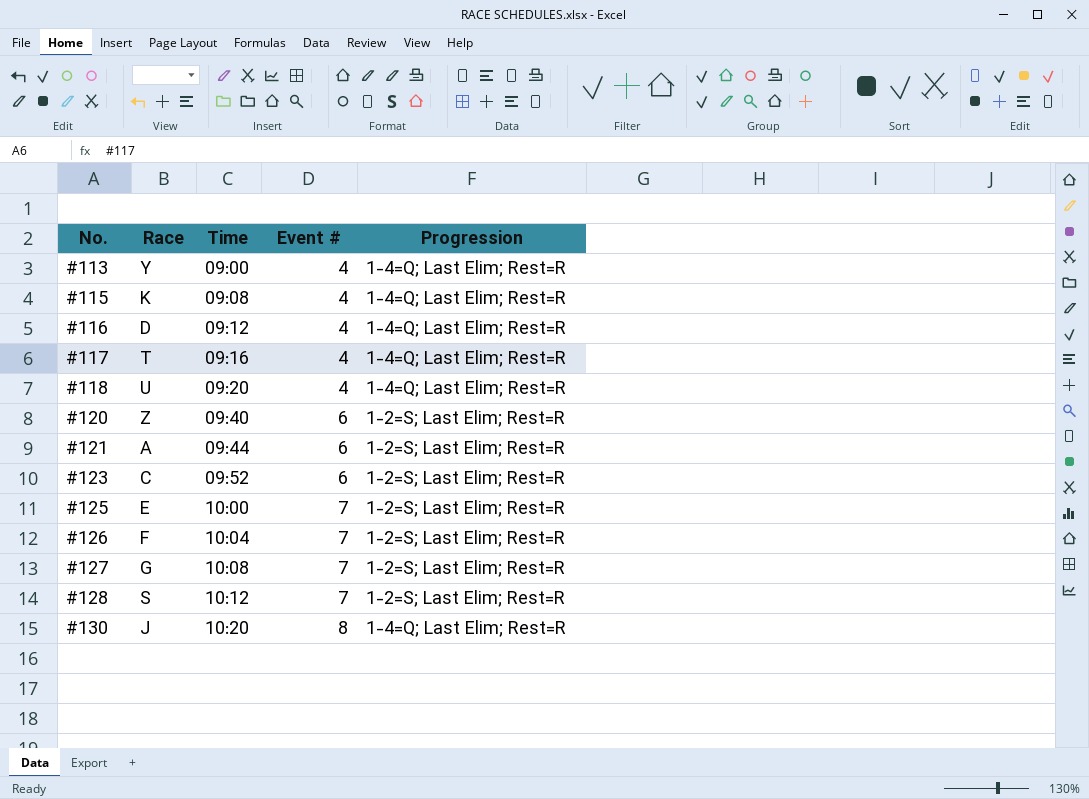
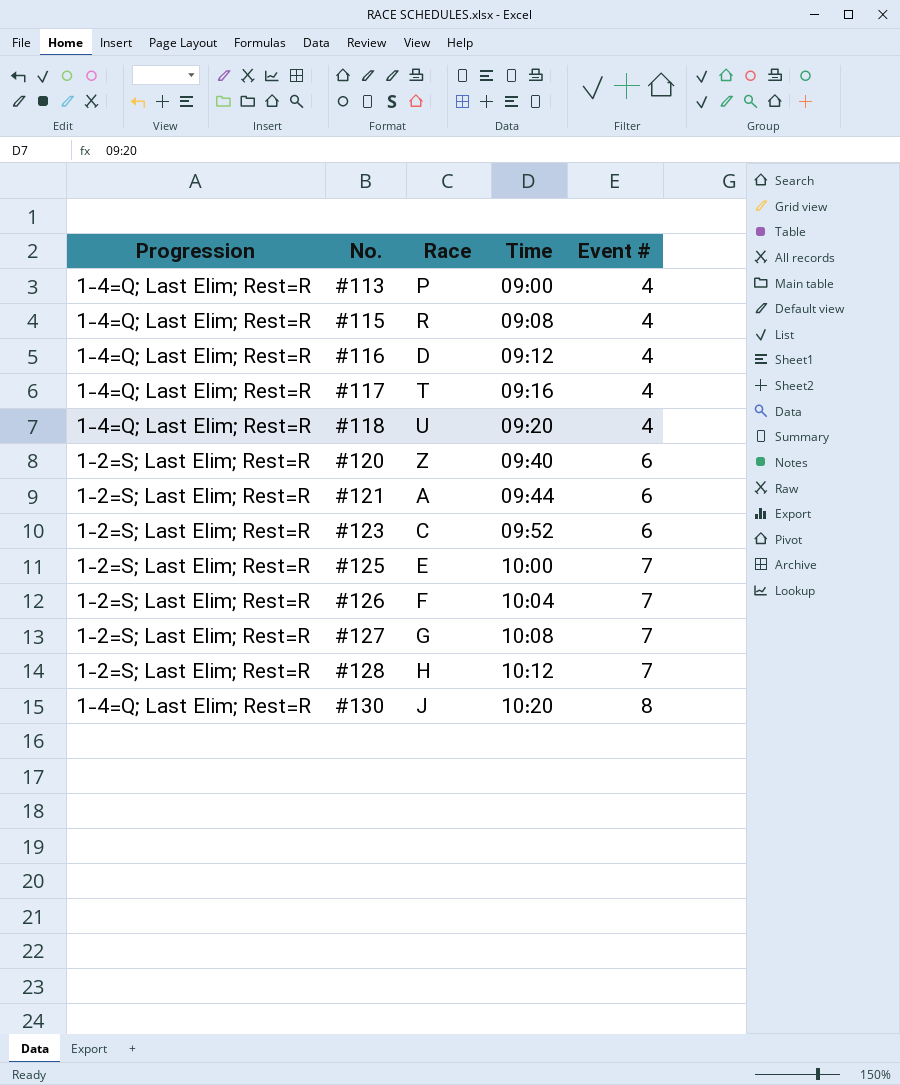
column Progression | position: 5 -> 1
#113 | Race: Y -> P
#115 | Race: K -> R
#128 | Race: S -> H

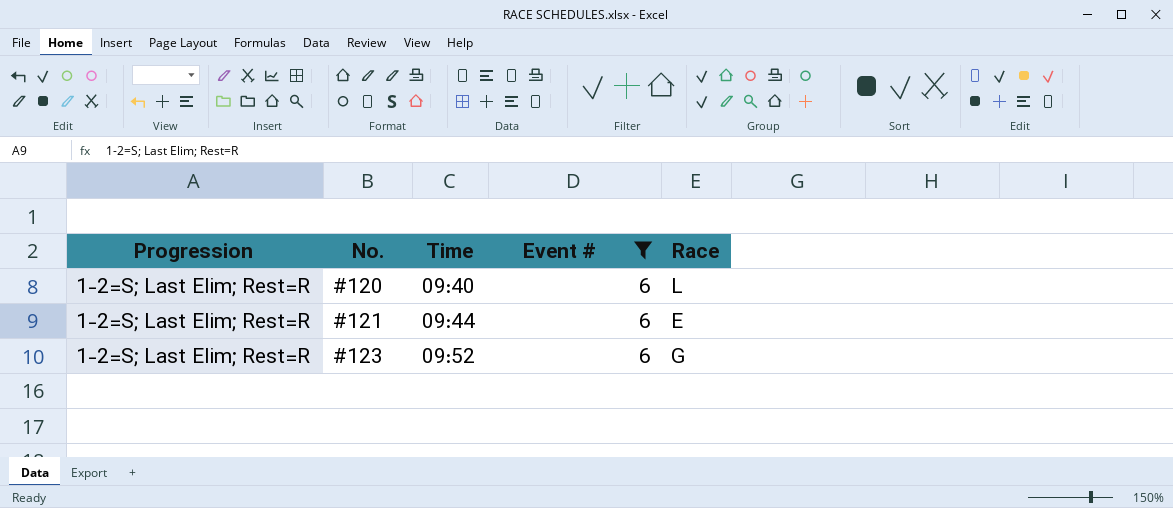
filter: none -> Event # = 6
column Race | position: 3 -> 5
#120 | Race: Z -> L
#121 | Race: A -> E
#123 | Race: C -> G

